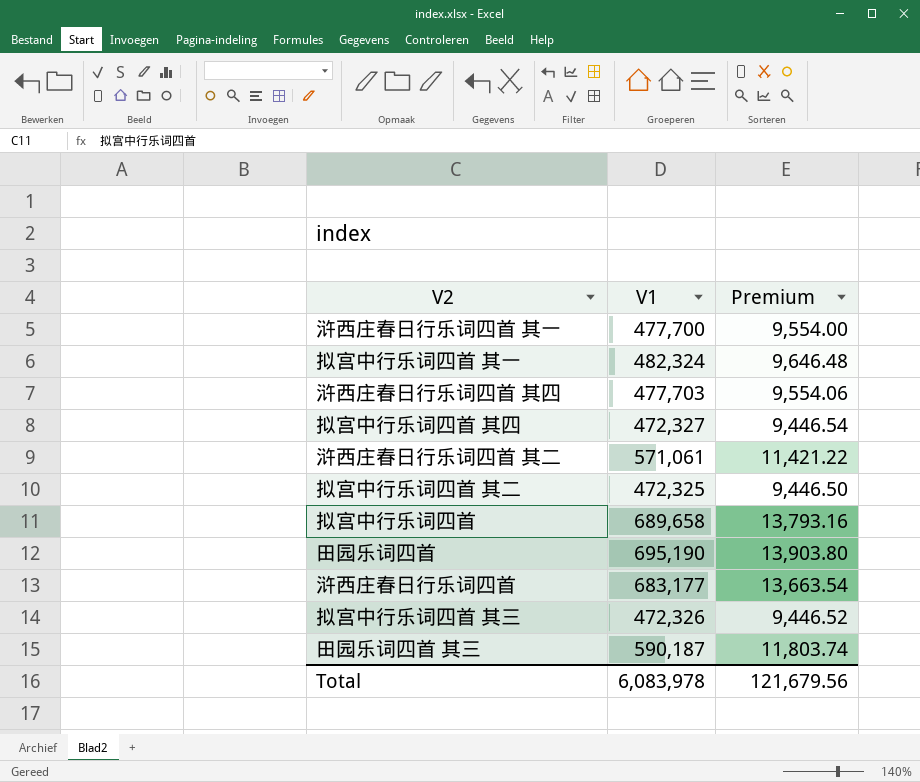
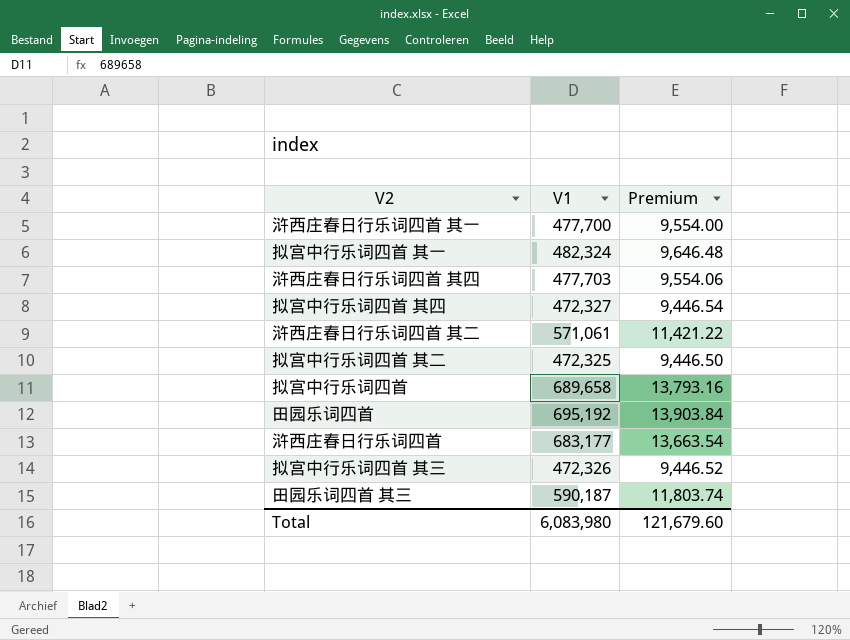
田园乐词四首 | V1: 695,190 -> 695,192
田园乐词四首 | Premium: 13,903.80 -> 13,903.84
Total | V1: 6,083,978 -> 6,083,980
Total | Premium: 121,679.56 -> 121,679.60

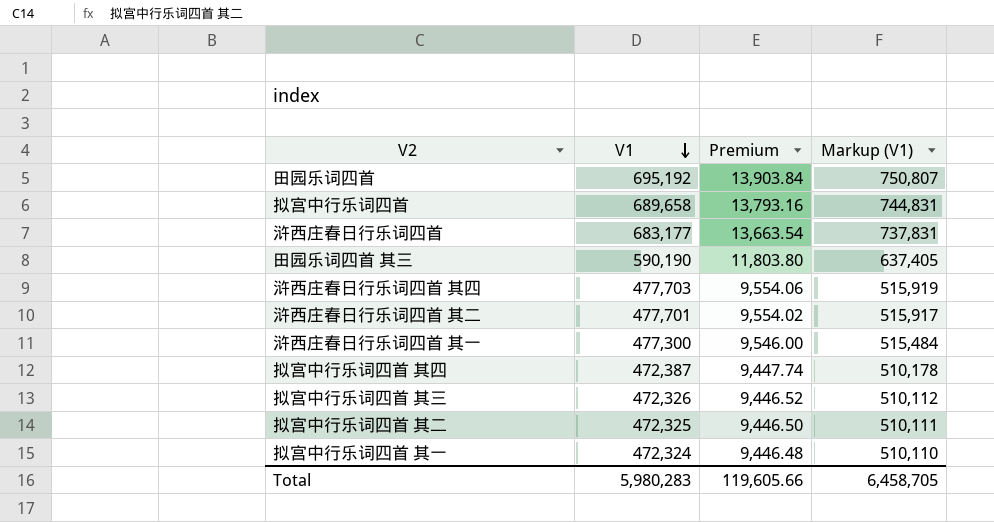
row order: none -> V1 descending
column Markup (V1) | formula: none -> [V1] * 1.08
田园乐词四首 其三 | V1: 590,187 -> 590,190
田园乐词四首 其三 | Premium: 11,803.74 -> 11,803.80
浒西庄春日行乐词四首 其二 | V1: 571,061 -> 477,701
浒西庄春日行乐词四首 其二 | Premium: 11,421.22 -> 9,554.02
浒西庄春日行乐词四首 其一 | V1: 477,700 -> 477,300
浒西庄春日行乐词四首 其一 | Premium: 9,554.00 -> 9,546.00
拟宫中行乐词四首 其四 | V1: 472,327 -> 472,387
拟宫中行乐词四首 其四 | Premium: 9,446.54 -> 9,447.74
拟宫中行乐词四首 其一 | V1: 482,324 -> 472,324
拟宫中行乐词四首 其一 | Premium: 9,646.48 -> 9,446.48
Total | V1: 6,083,980 -> 5,980,283
Total | Premium: 121,679.60 -> 119,605.66

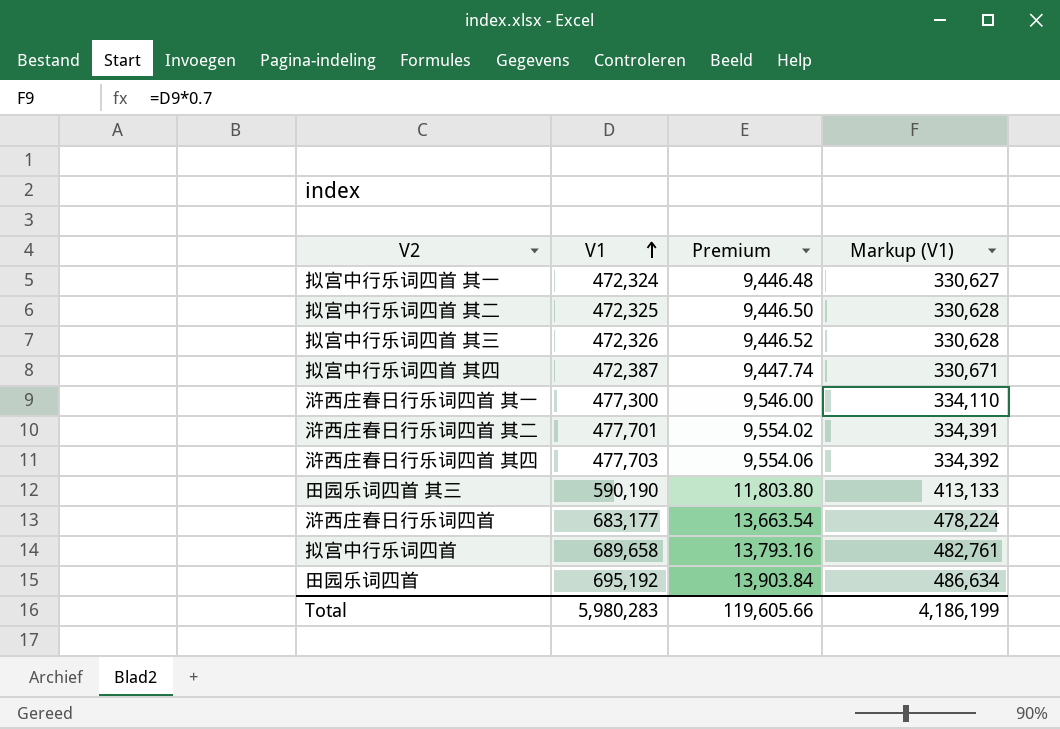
row order: V1 descending -> V1 ascending
column Markup (V1) | formula: [V1] * 1.08 -> [V1] * 0.7
Total | Markup (V1): 6,458,705 -> 4,186,199

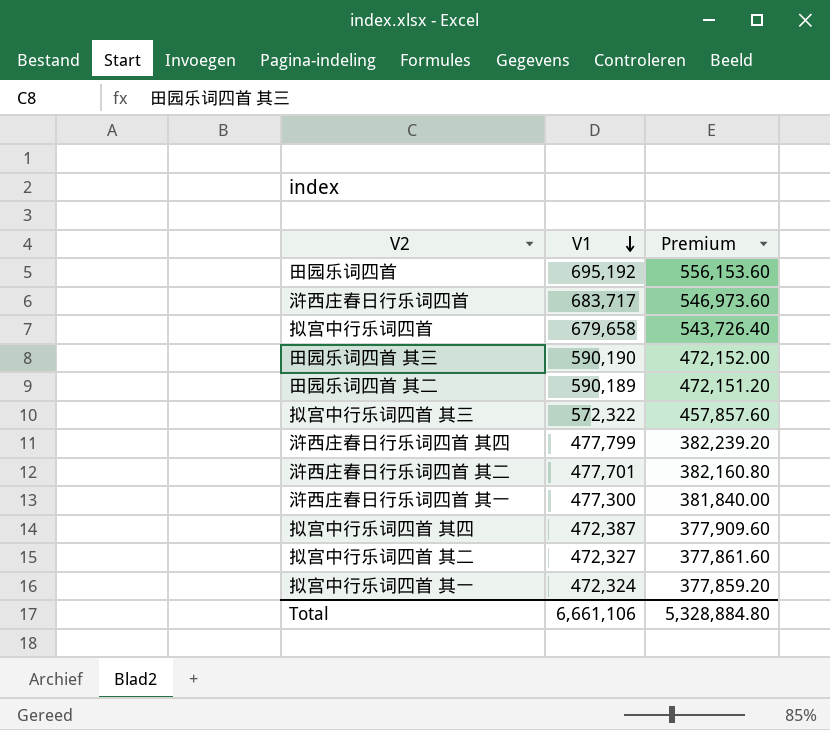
row order: V1 ascending -> V1 descending
column Markup (V1) | formula: [V1] * 0.7 -> none
column Premium | formula: [V1] * 0.02 -> [V1] * 0.8
浒西庄春日行乐词四首 | V1: 683,177 -> 683,717
拟宫中行乐词四首 | V1: 689,658 -> 679,658
row 田园乐词四首 其二: none -> 590,189 | 472,151.20
拟宫中行乐词四首 其三 | V1: 472,326 -> 572,322
浒西庄春日行乐词四首 其四 | V1: 477,703 -> 477,799
拟宫中行乐词四首 其二 | V1: 472,325 -> 472,327
Total | V1: 5,980,283 -> 6,661,106
Total | Premium: 119,605.66 -> 5,328,884.80

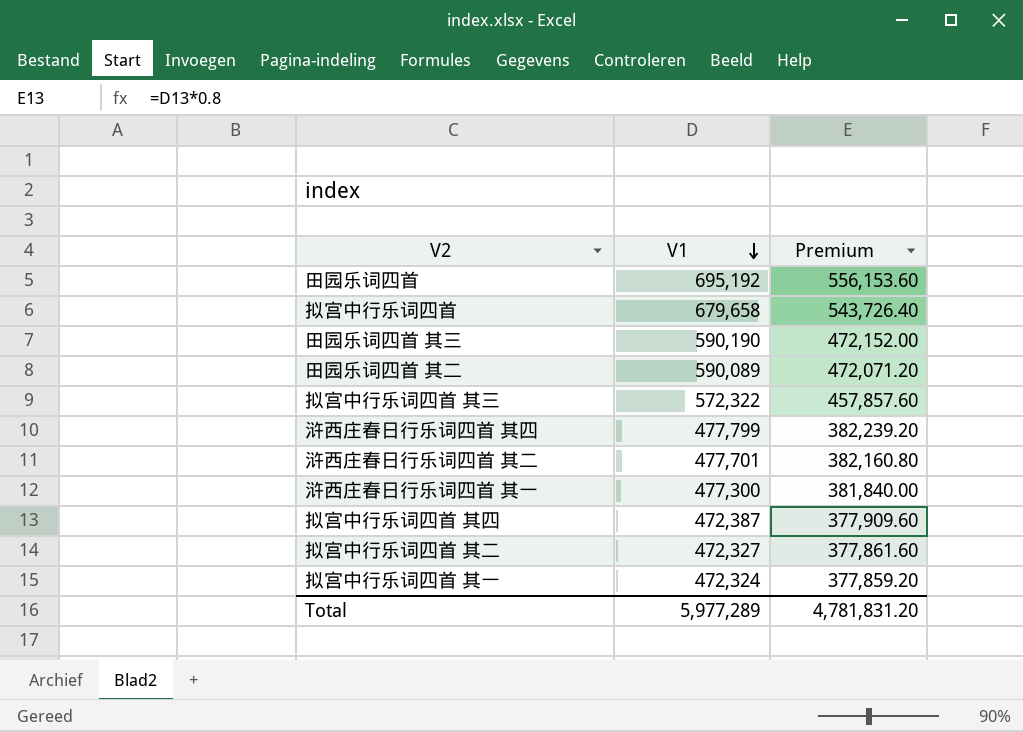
row 浒西庄春日行乐词四首: 683,717 | 546,973.60 -> none
田园乐词四首 其二 | V1: 590,189 -> 590,089
田园乐词四首 其二 | Premium: 472,151.20 -> 472,071.20
Total | V1: 6,661,106 -> 5,977,289
Total | Premium: 5,328,884.80 -> 4,781,831.20

